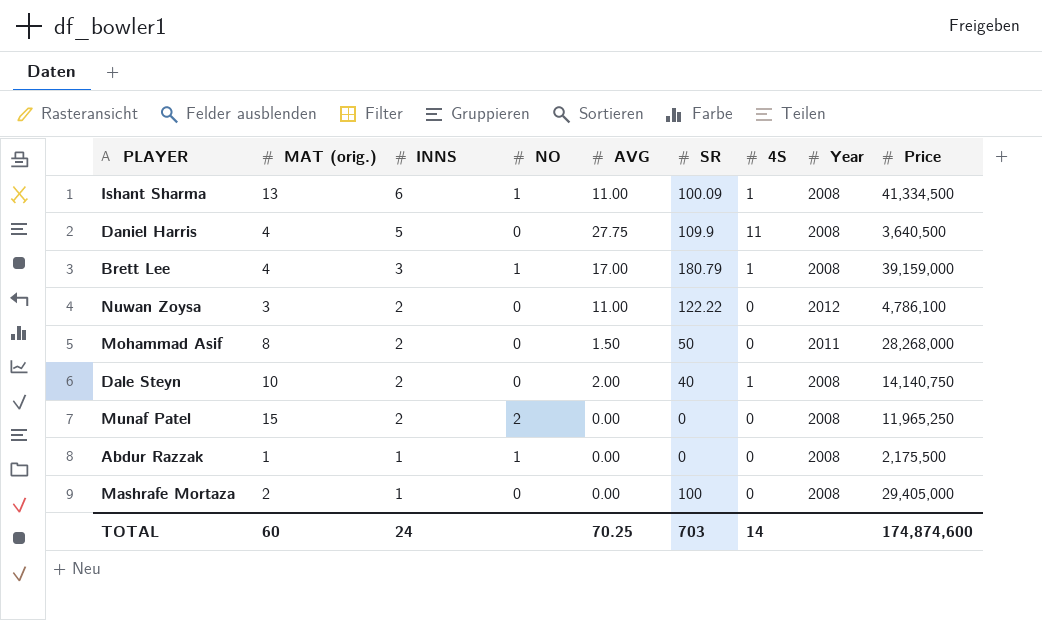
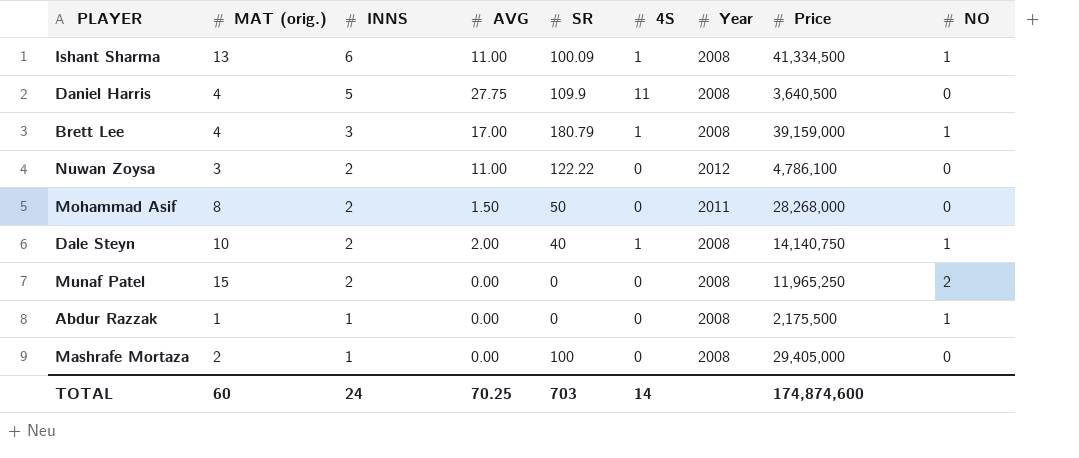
column NO | position: 4 -> 9
Dale Steyn | NO: 0 -> 1

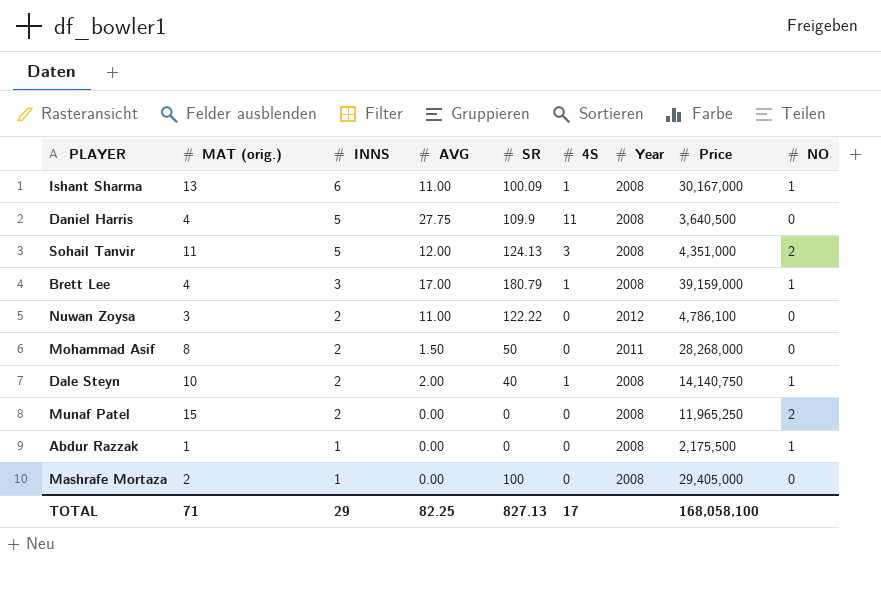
Ishant Sharma | Price: 41,334,500 -> 30,167,000
row Sohail Tanvir: none -> 11 | 5 | 12.00 | 124.13 | 3 | 2008 | 4,351,000 | 2
TOTAL | MAT (orig.): 60 -> 71
TOTAL | INNS: 24 -> 29
TOTAL | AVG: 70.25 -> 82.25
TOTAL | SR: 703 -> 827.13
TOTAL | 4S: 14 -> 17
TOTAL | Price: 174,874,600 -> 168,058,100

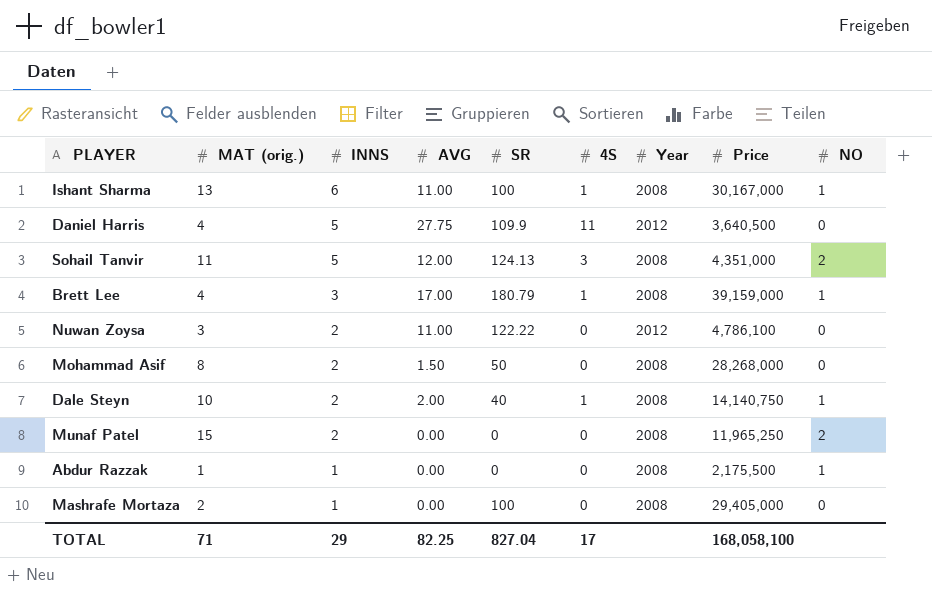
Ishant Sharma | SR: 100.09 -> 100
Daniel Harris | Year: 2008 -> 2012
Mohammad Asif | Year: 2011 -> 2008
TOTAL | SR: 827.13 -> 827.04

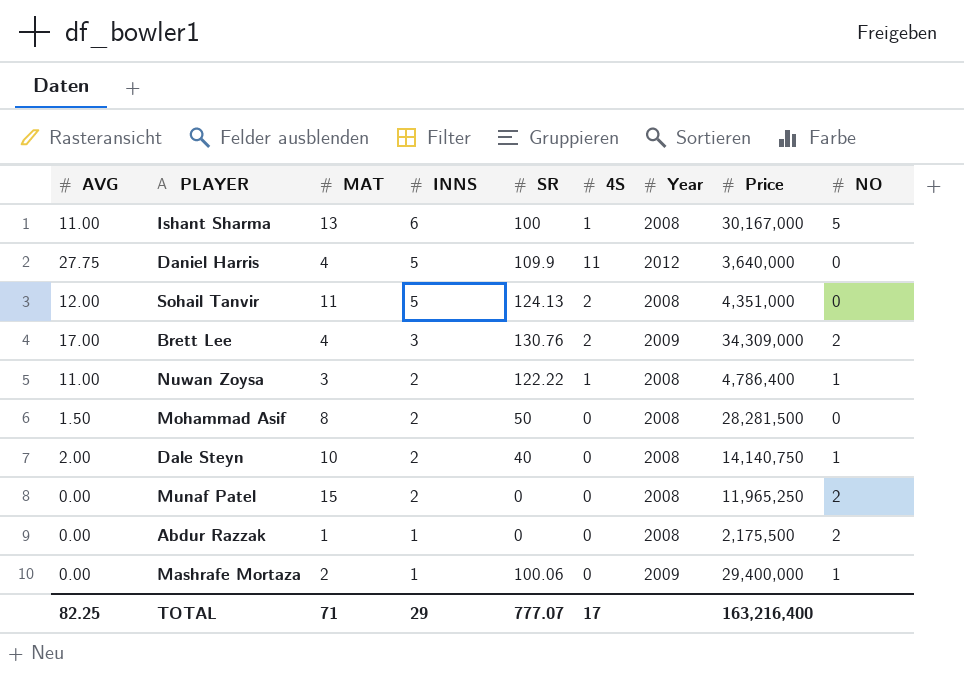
column AVG | position: 4 -> 1
column name: MAT (orig.) -> MAT
Ishant Sharma | NO: 1 -> 5
Daniel Harris | Price: 3,640,500 -> 3,640,000
Sohail Tanvir | 4S: 3 -> 2
Sohail Tanvir | NO: 2 -> 0
Brett Lee | SR: 180.79 -> 130.76
Brett Lee | 4S: 1 -> 2
Brett Lee | Year: 2008 -> 2009
Brett Lee | Price: 39,159,000 -> 34,309,000
Brett Lee | NO: 1 -> 2
Nuwan Zoysa | 4S: 0 -> 1
Nuwan Zoysa | Year: 2012 -> 2008
Nuwan Zoysa | Price: 4,786,100 -> 4,786,400
Nuwan Zoysa | NO: 0 -> 1
Mohammad Asif | Price: 28,268,000 -> 28,281,500
Dale Steyn | 4S: 1 -> 0
Abdur Razzak | NO: 1 -> 2
Mashrafe Mortaza | SR: 100 -> 100.06
Mashrafe Mortaza | Year: 2008 -> 2009
Mashrafe Mortaza | Price: 29,405,000 -> 29,400,000
Mashrafe Mortaza | NO: 0 -> 1
TOTAL | SR: 827.04 -> 777.07
TOTAL | Price: 168,058,100 -> 163,216,400

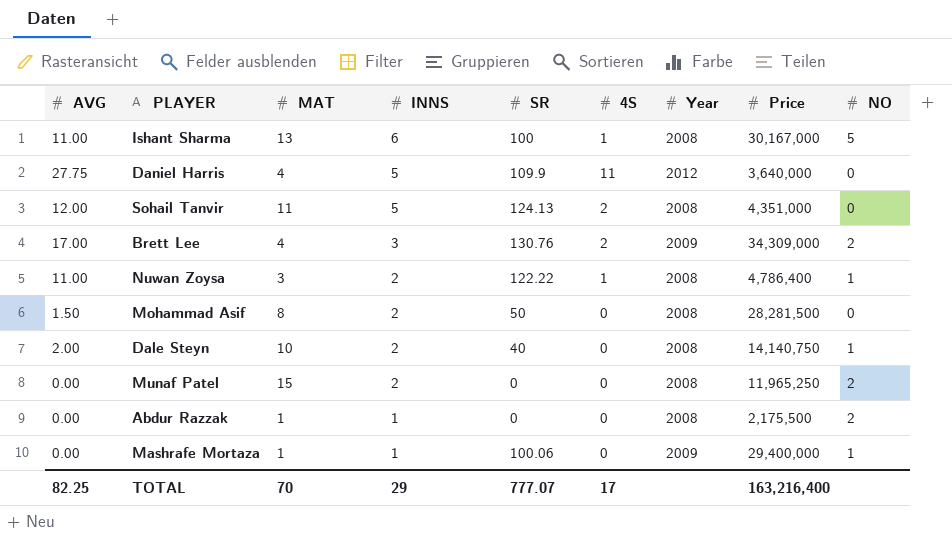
Mashrafe Mortaza | MAT: 2 -> 1
TOTAL | MAT: 71 -> 70

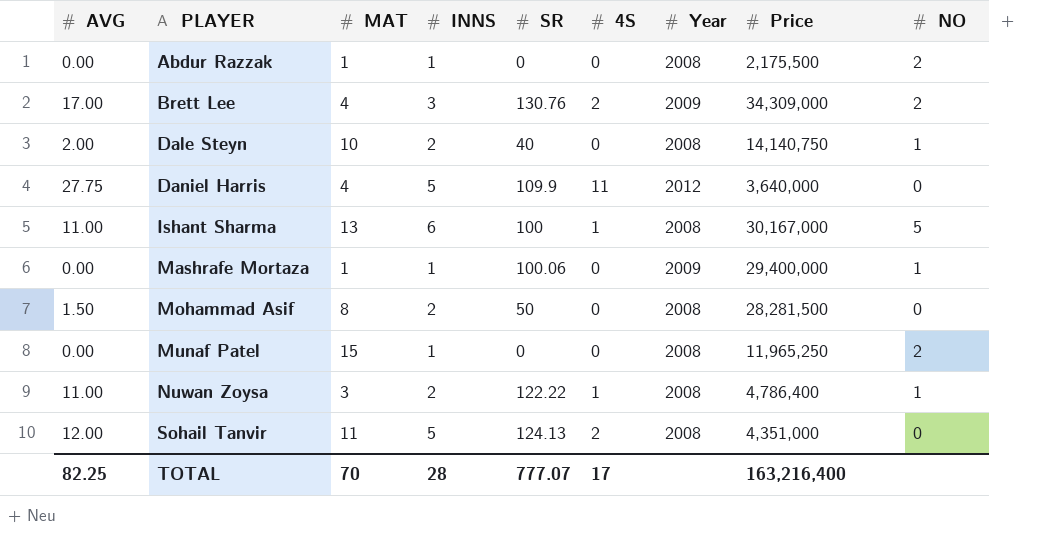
row order: INNS descending -> PLAYER ascending
Munaf Patel | INNS: 2 -> 1
TOTAL | INNS: 29 -> 28

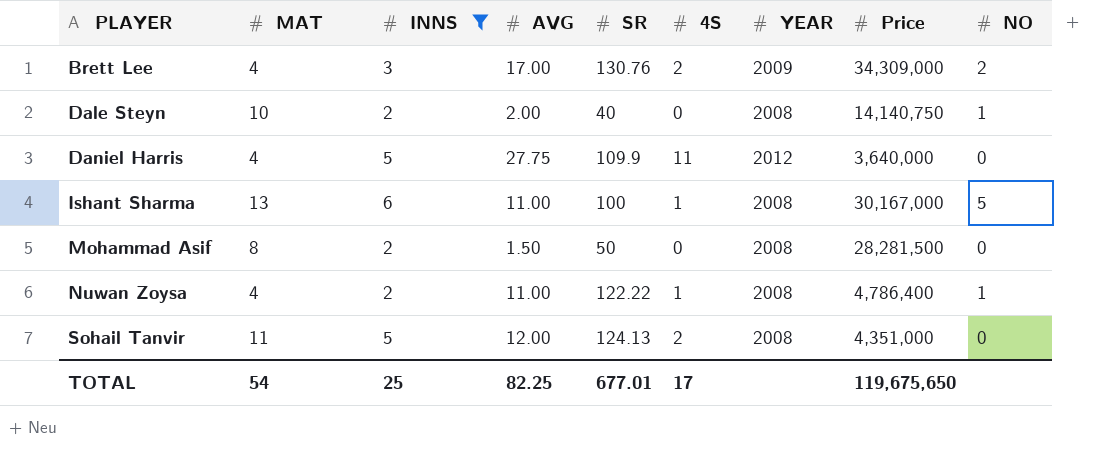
filter: none -> INNS != 1
column AVG | position: 1 -> 4
column name: Year -> YEAR
Nuwan Zoysa | MAT: 3 -> 4
TOTAL | MAT: 70 -> 54
TOTAL | INNS: 28 -> 25
TOTAL | SR: 777.07 -> 677.01
TOTAL | Price: 163,216,400 -> 119,675,650

